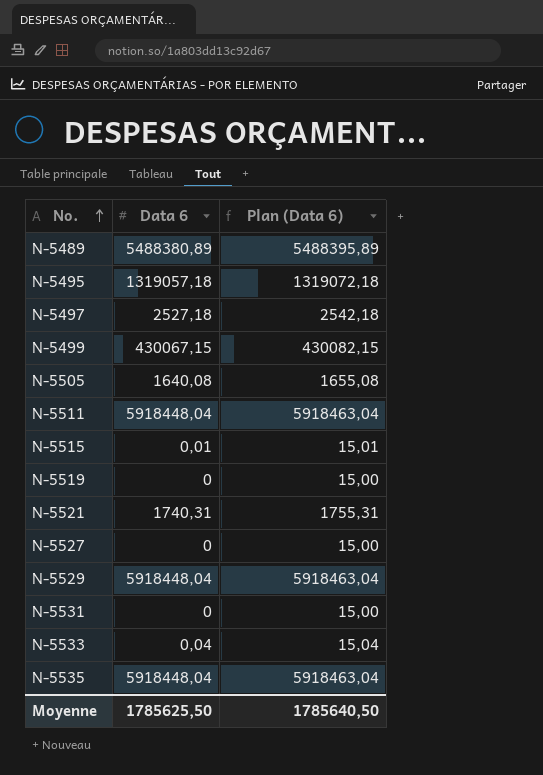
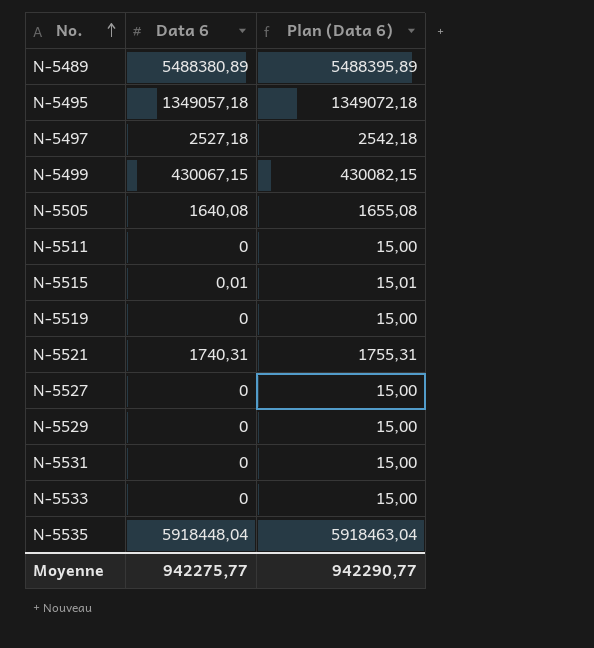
N-5495 | Data 6: 1319057,18 -> 1349057,18
N-5495 | Plan (Data 6): 1319072,18 -> 1349072,18
N-5511 | Data 6: 5918448,04 -> 0
N-5511 | Plan (Data 6): 5918463,04 -> 15,00
N-5529 | Data 6: 5918448,04 -> 0
N-5529 | Plan (Data 6): 5918463,04 -> 15,00
N-5533 | Data 6: 0,04 -> 0
N-5533 | Plan (Data 6): 15,04 -> 15,00
Moyenne | Data 6: 1785625,50 -> 942275,77
Moyenne | Plan (Data 6): 1785640,50 -> 942290,77

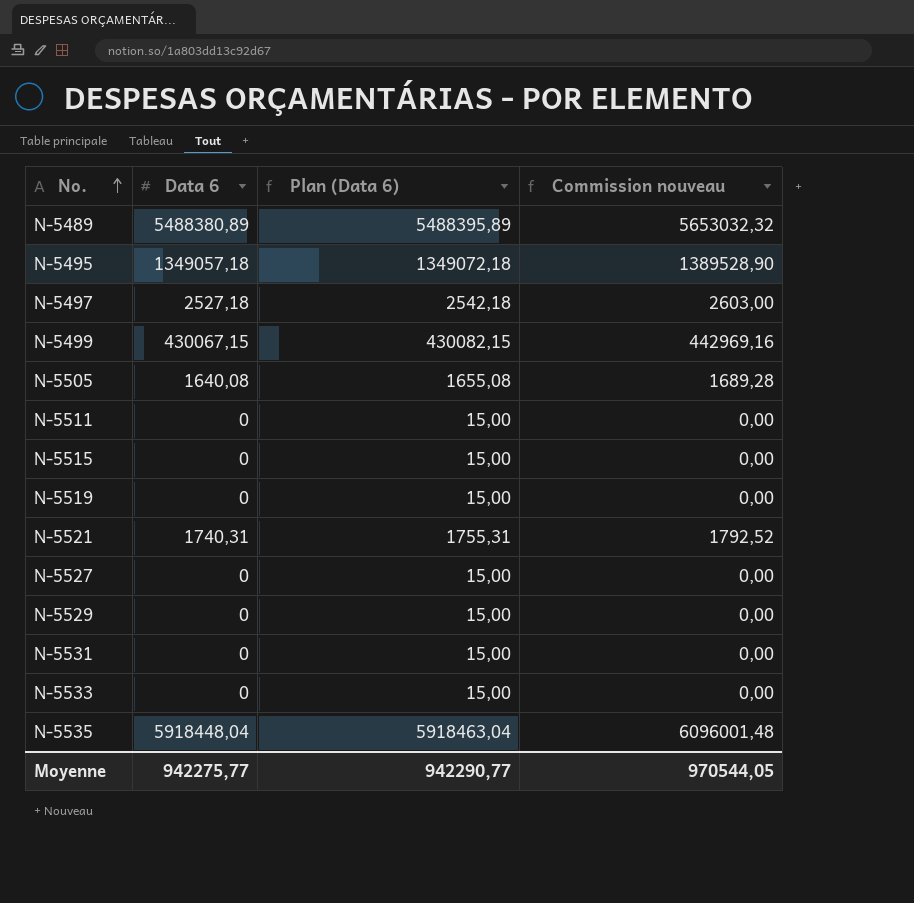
column Commission nouveau | formula: none -> [Data 6] * 1,03
N-5515 | Data 6: 0,01 -> 0
N-5515 | Plan (Data 6): 15,01 -> 15,00

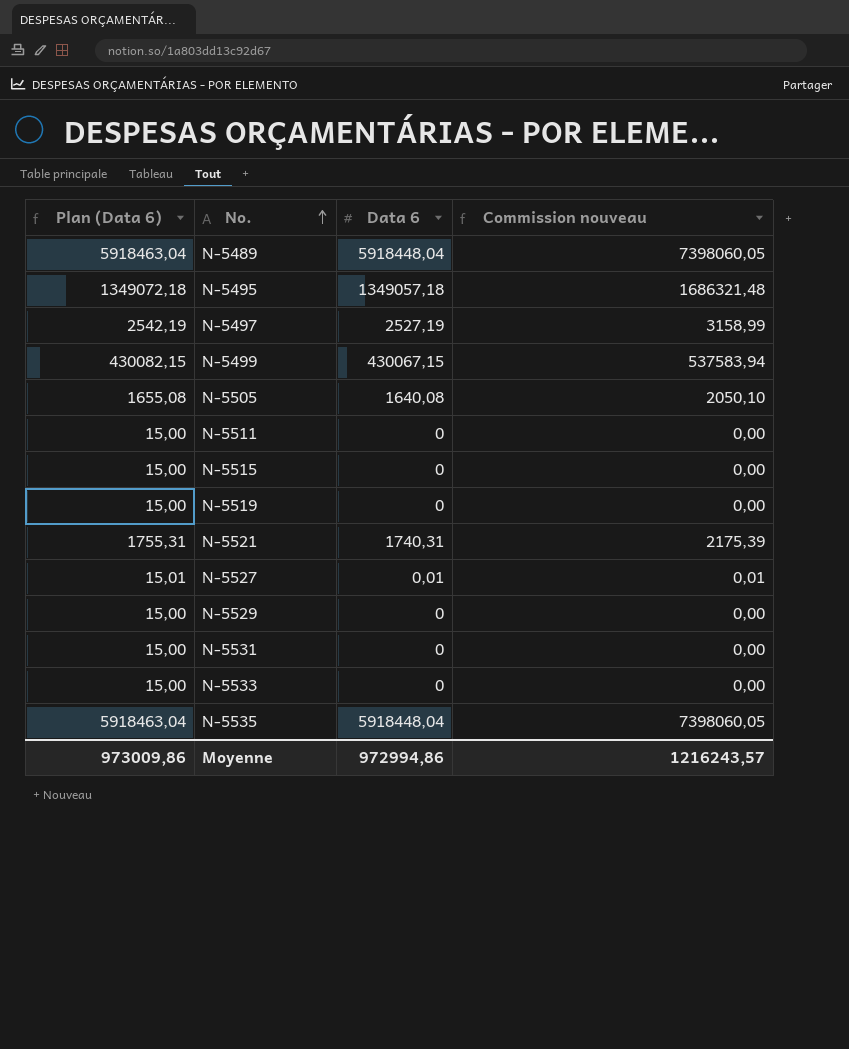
column Plan (Data 6) | position: 3 -> 1
column Commission nouveau | formula: [Data 6] * 1,03 -> [Data 6] * 1,25
N-5489 | Plan (Data 6): 5488395,89 -> 5918463,04
N-5489 | Data 6: 5488380,89 -> 5918448,04
N-5497 | Plan (Data 6): 2542,18 -> 2542,19
N-5497 | Data 6: 2527,18 -> 2527,19
N-5527 | Plan (Data 6): 15,00 -> 15,01
N-5527 | Data 6: 0 -> 0,01
Moyenne | Plan (Data 6): 942290,77 -> 973009,86
Moyenne | Data 6: 942275,77 -> 972994,86
Moyenne | Commission nouveau: 970544,05 -> 1216243,57

